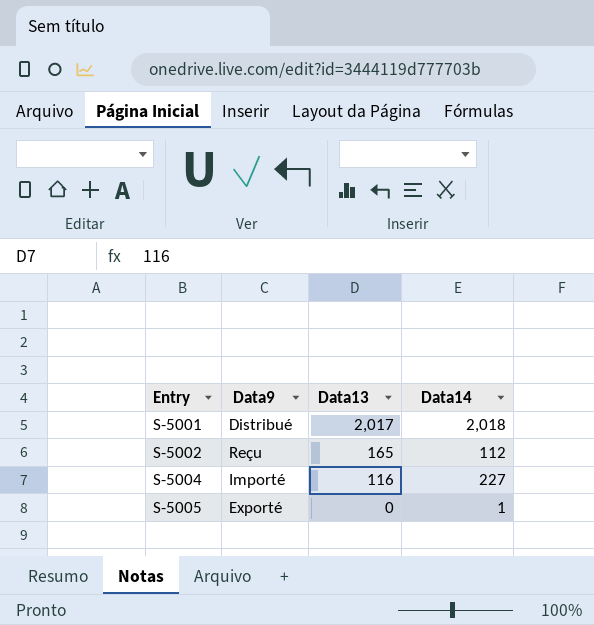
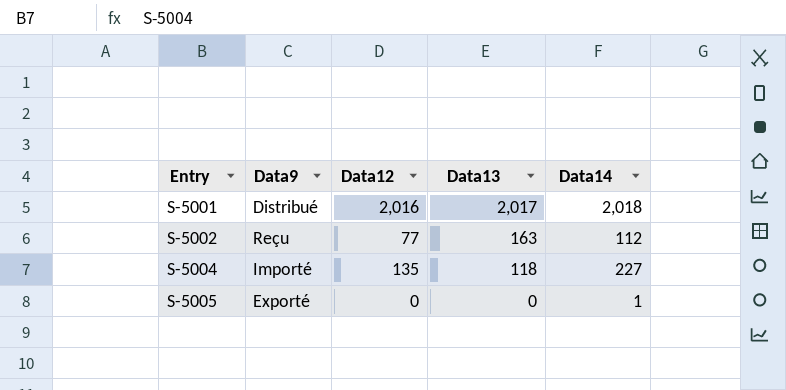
column Data12 | position: none -> 3
S-5002 | Data13: 165 -> 163
S-5004 | Data13: 116 -> 118

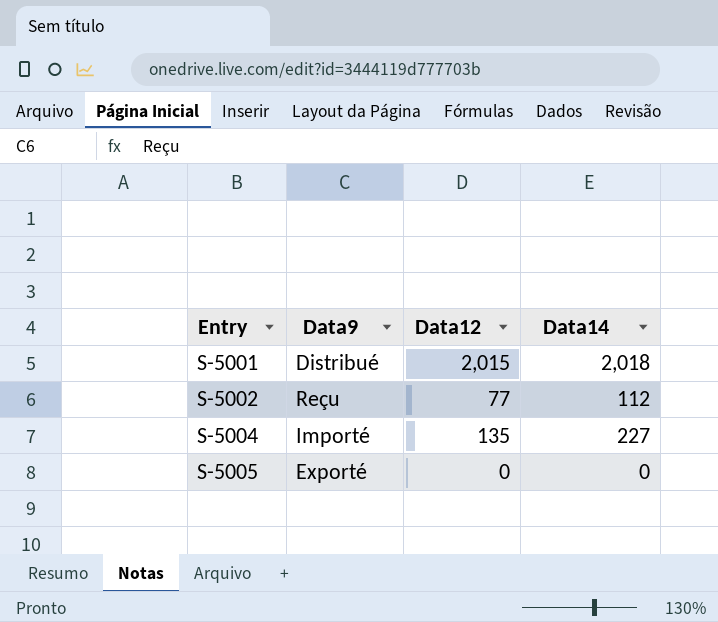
column Data13 | position: 4 -> none
S-5001 | Data12: 2,016 -> 2,015
S-5005 | Data14: 1 -> 0

